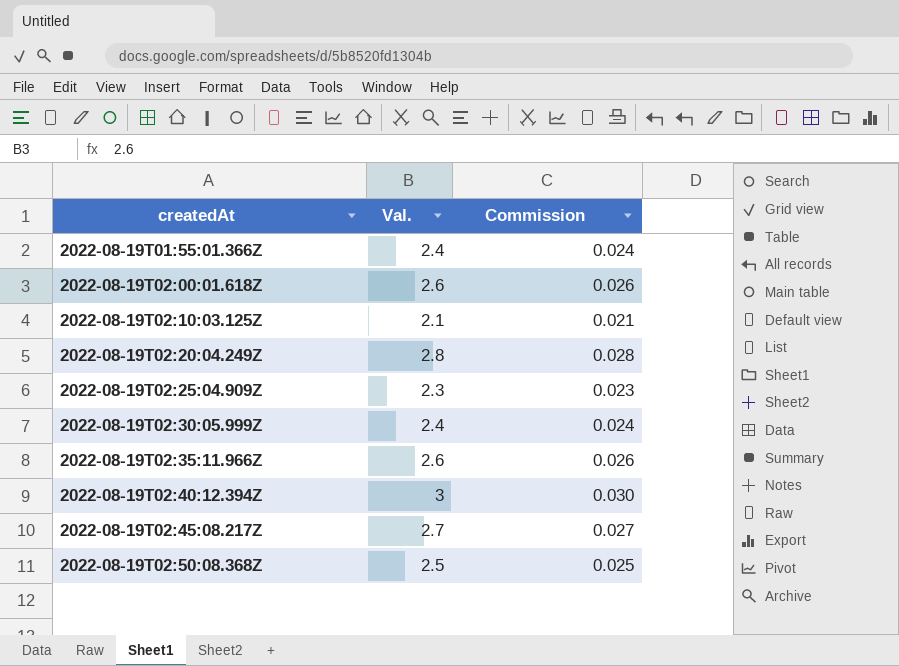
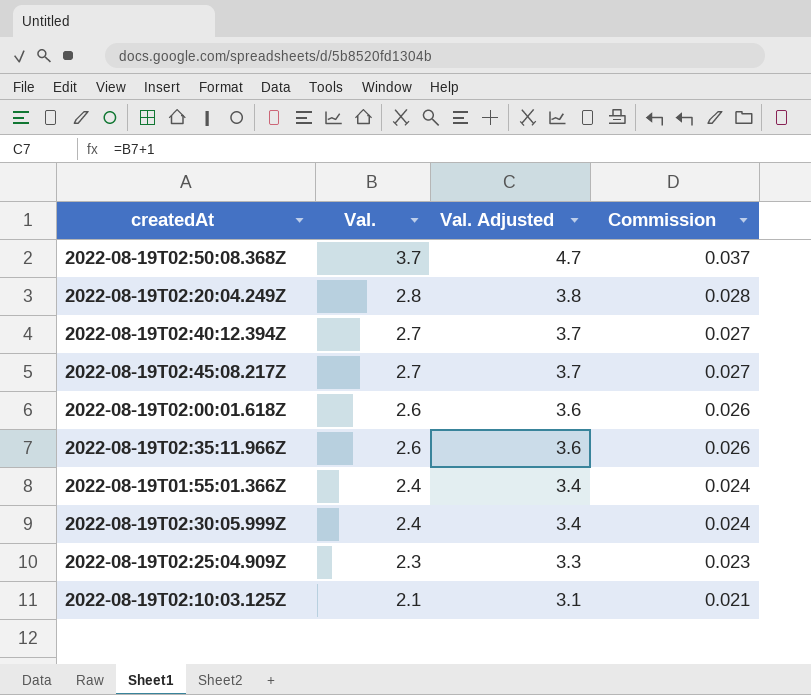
row order: createdAt ascending -> Val. descending
column Val. Adjusted | formula: none -> [Val.] + 1
2022-08-19T02:50:08.368Z | Val.: 2.5 -> 3.7
2022-08-19T02:50:08.368Z | Commission: 0.025 -> 0.037
2022-08-19T02:40:12.394Z | Val.: 3 -> 2.7
2022-08-19T02:40:12.394Z | Commission: 0.030 -> 0.027

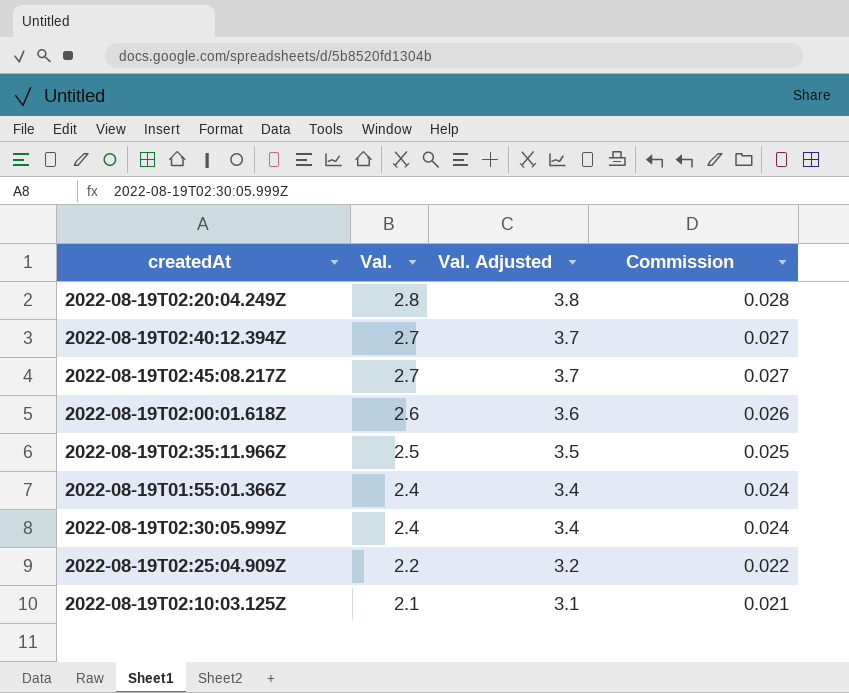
row 2022-08-19T02:50:08.368Z: 3.7 | 4.7 | 0.037 -> none
2022-08-19T02:35:11.966Z | Val.: 2.6 -> 2.5
2022-08-19T02:35:11.966Z | Val. Adjusted: 3.6 -> 3.5
2022-08-19T02:35:11.966Z | Commission: 0.026 -> 0.025
2022-08-19T02:25:04.909Z | Val.: 2.3 -> 2.2
2022-08-19T02:25:04.909Z | Val. Adjusted: 3.3 -> 3.2
2022-08-19T02:25:04.909Z | Commission: 0.023 -> 0.022

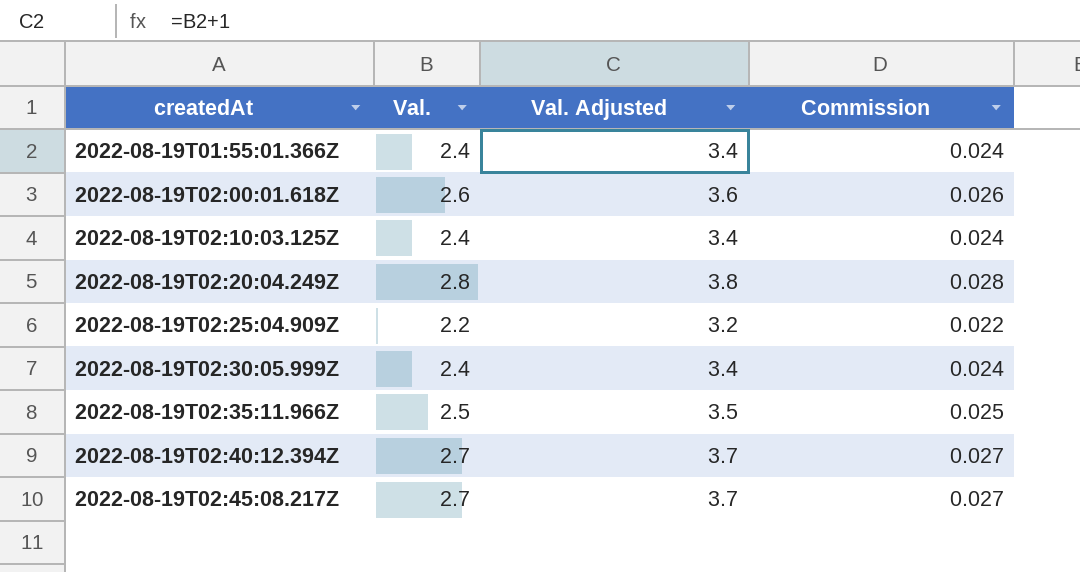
row order: Val. descending -> createdAt ascending
2022-08-19T02:10:03.125Z | Val.: 2.1 -> 2.4
2022-08-19T02:10:03.125Z | Val. Adjusted: 3.1 -> 3.4
2022-08-19T02:10:03.125Z | Commission: 0.021 -> 0.024

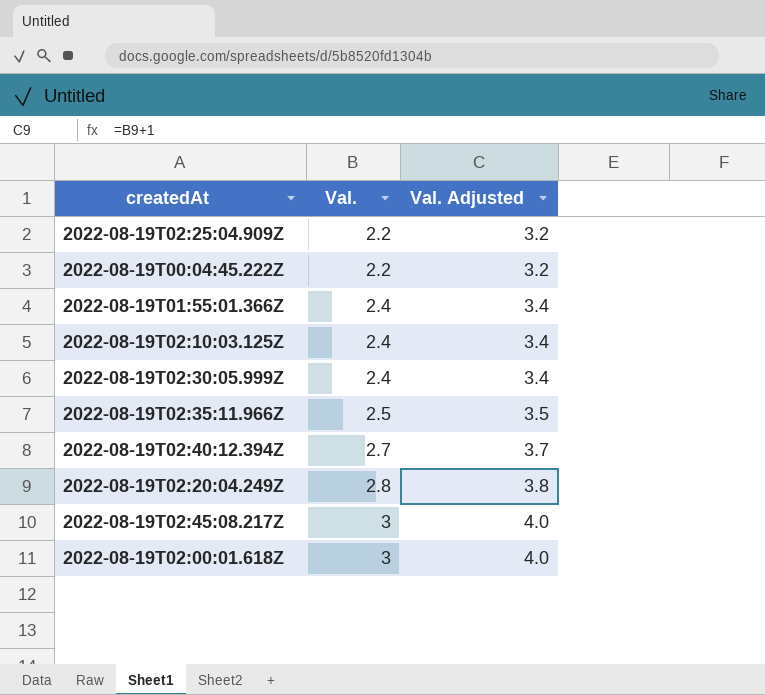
row order: createdAt ascending -> Val. ascending
column Commission | formula: [Val.] * 0.01 -> none
row 2022-08-19T00:04:45.222Z: none -> 2.2 | 3.2
2022-08-19T02:45:08.217Z | Val.: 2.7 -> 3
2022-08-19T02:45:08.217Z | Val. Adjusted: 3.7 -> 4.0
2022-08-19T02:00:01.618Z | Val.: 2.6 -> 3
2022-08-19T02:00:01.618Z | Val. Adjusted: 3.6 -> 4.0

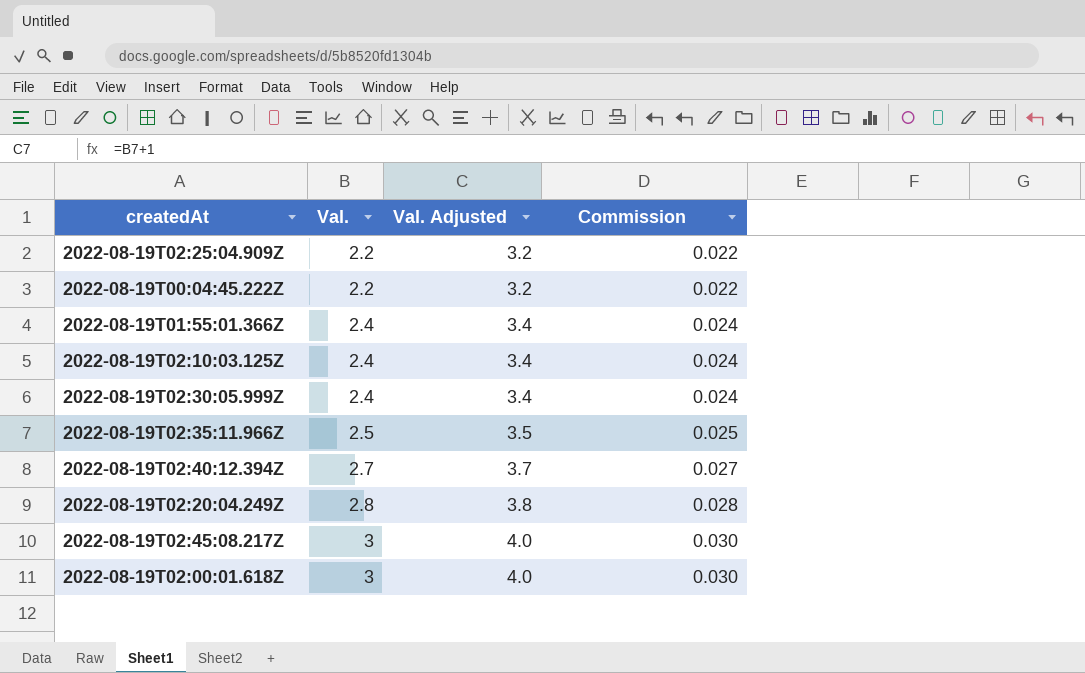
column Commission | formula: none -> [Val.] * 0.01

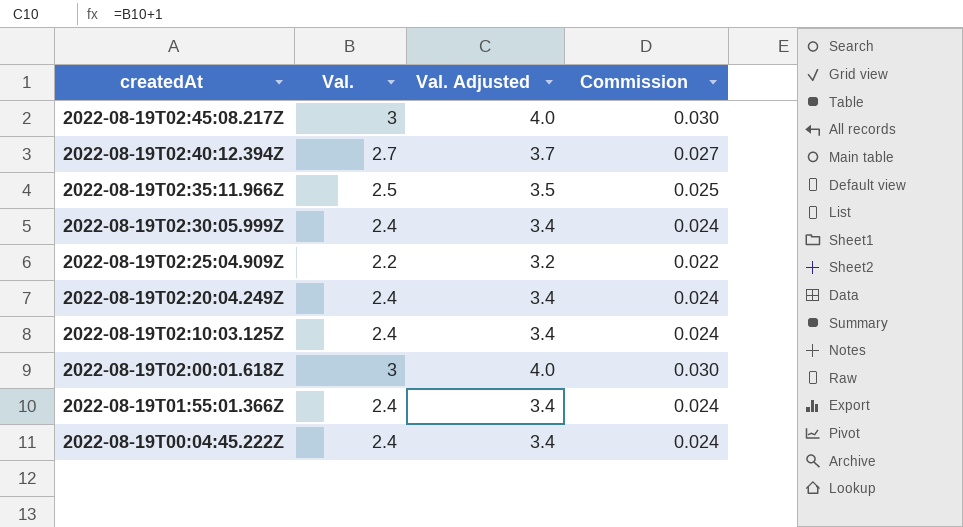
row order: Val. ascending -> createdAt descending
2022-08-19T02:20:04.249Z | Val.: 2.8 -> 2.4
2022-08-19T02:20:04.249Z | Val. Adjusted: 3.8 -> 3.4
2022-08-19T02:20:04.249Z | Commission: 0.028 -> 0.024
2022-08-19T00:04:45.222Z | Val.: 2.2 -> 2.4
2022-08-19T00:04:45.222Z | Val. Adjusted: 3.2 -> 3.4
2022-08-19T00:04:45.222Z | Commission: 0.022 -> 0.024

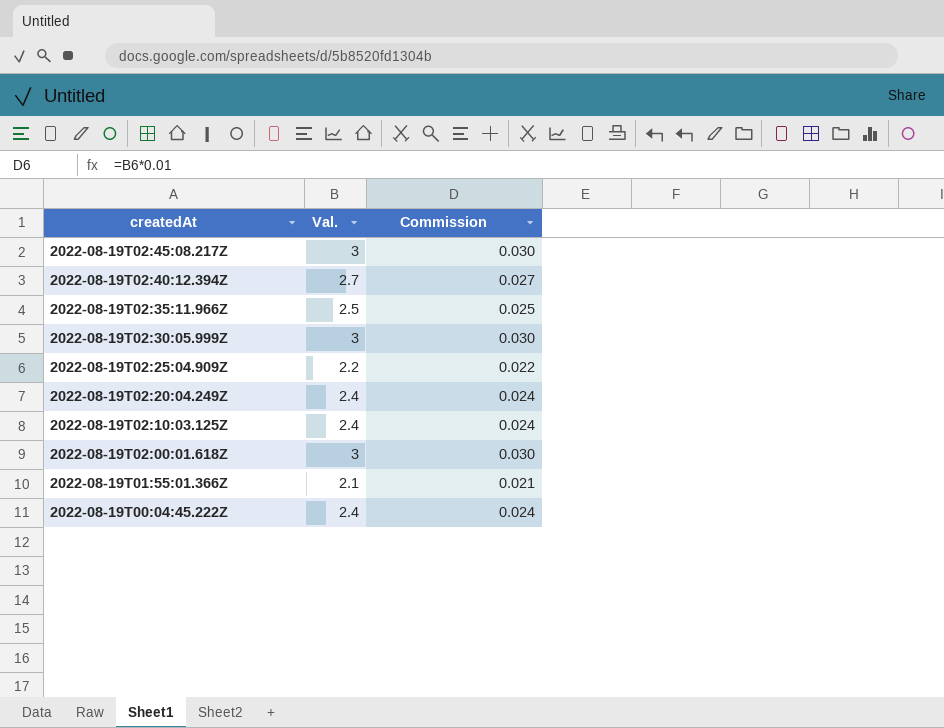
column Val. Adjusted | formula: [Val.] + 1 -> none
2022-08-19T02:30:05.999Z | Val.: 2.4 -> 3
2022-08-19T02:30:05.999Z | Commission: 0.024 -> 0.030
2022-08-19T01:55:01.366Z | Val.: 2.4 -> 2.1
2022-08-19T01:55:01.366Z | Commission: 0.024 -> 0.021

